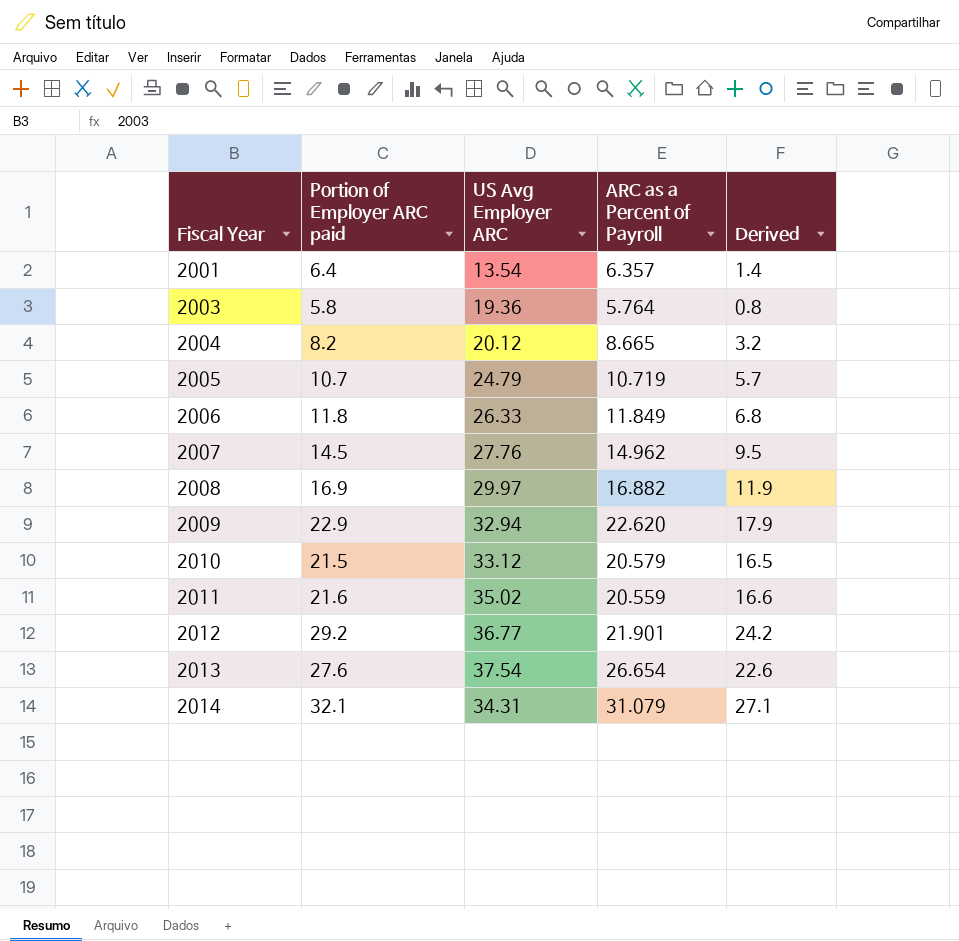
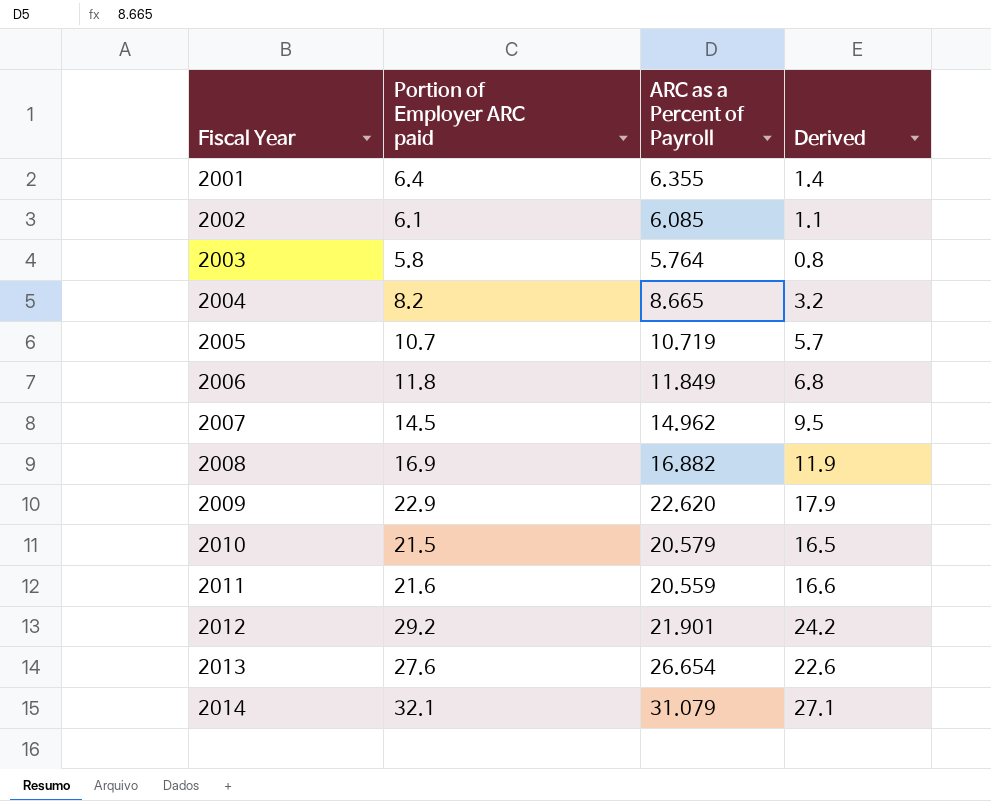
column US Avg Employer ARC | position: 3 -> none
2001 | ARC as a Percent of Payroll: 6.357 -> 6.355
row 2002: none -> 6.1 | 6.085 | 1.1

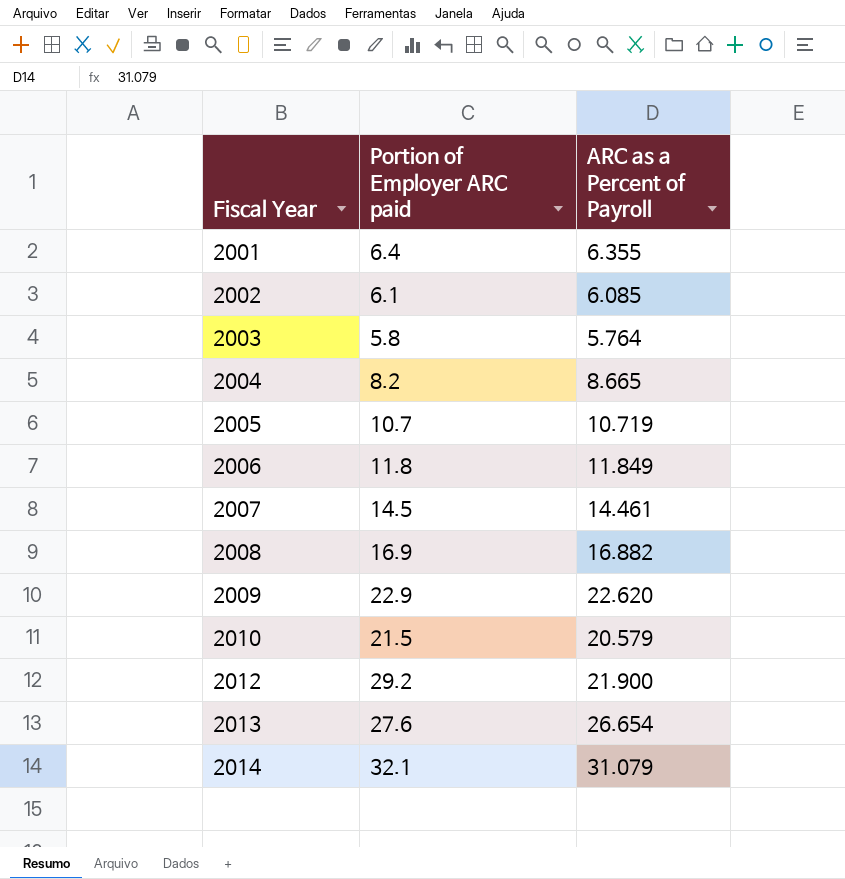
column Derived | formula: [Portion of Employer ARC paid] - 5 -> none
row 2011: 21.6 | 20.559 | 16.6 -> none
2007 | ARC as a Percent of Payroll: 14.962 -> 14.461
2012 | ARC as a Percent of Payroll: 21.901 -> 21.900

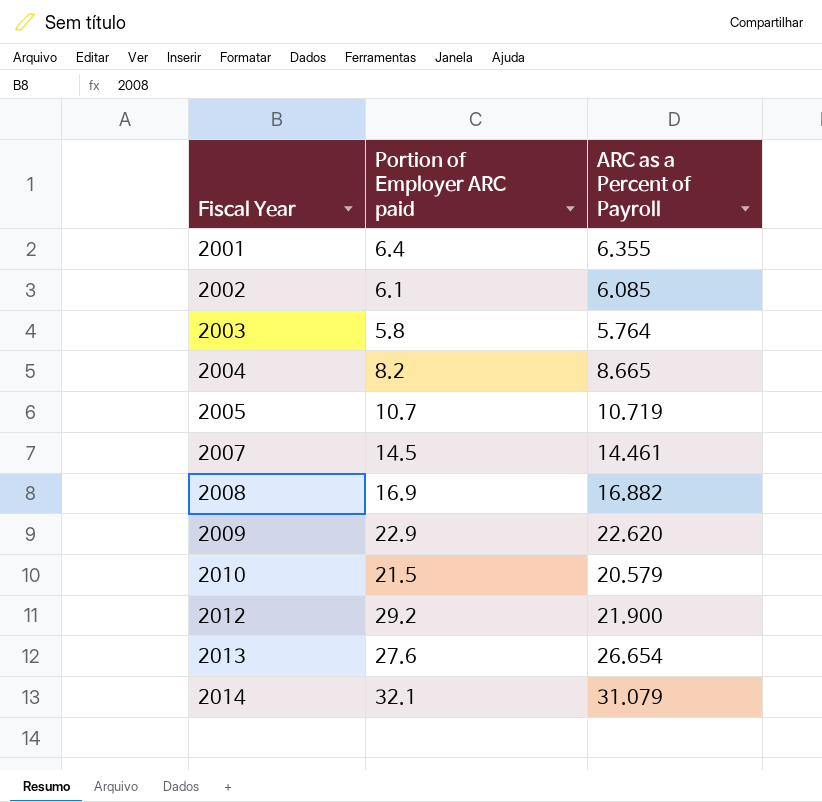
row 2006: 11.8 | 11.849 -> none

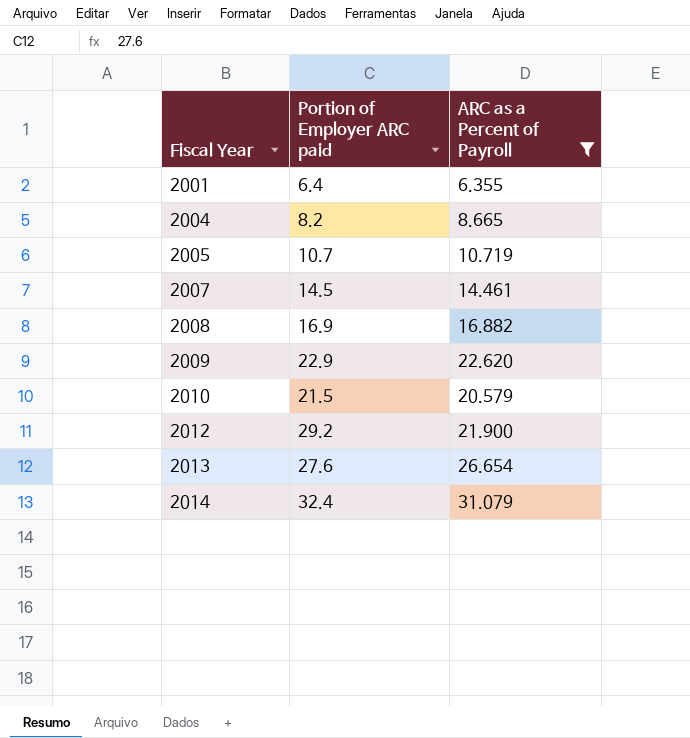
filter: none -> ARC as a Percent of Payroll >= 6.355
2014 | Portion of Employer ARC paid: 32.1 -> 32.4

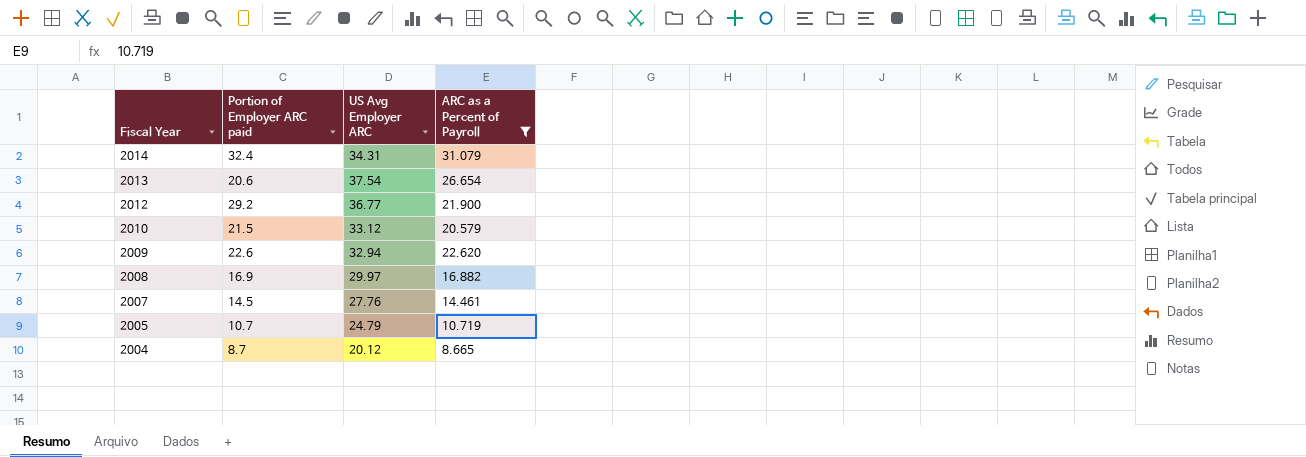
row order: Fiscal Year ascending -> Fiscal Year descending
column US Avg Employer ARC | position: none -> 3
row 2001: 6.4 | 6.355 -> none
2013 | Portion of Employer ARC paid: 27.6 -> 20.6
2009 | Portion of Employer ARC paid: 22.9 -> 22.6
2004 | Portion of Employer ARC paid: 8.2 -> 8.7

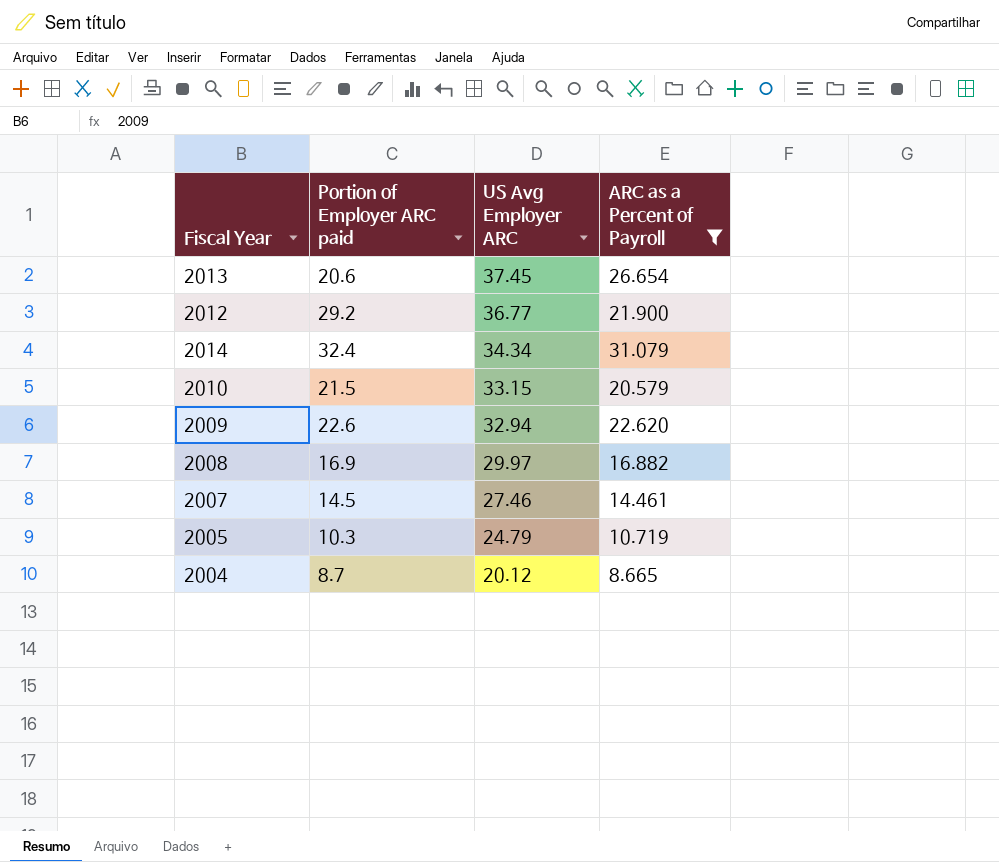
row order: Fiscal Year descending -> US Avg Employer ARC descending
2013 | US Avg Employer ARC: 37.54 -> 37.45
2014 | US Avg Employer ARC: 34.31 -> 34.34
2010 | US Avg Employer ARC: 33.12 -> 33.15
2007 | US Avg Employer ARC: 27.76 -> 27.46
2005 | Portion of Employer ARC paid: 10.7 -> 10.3

